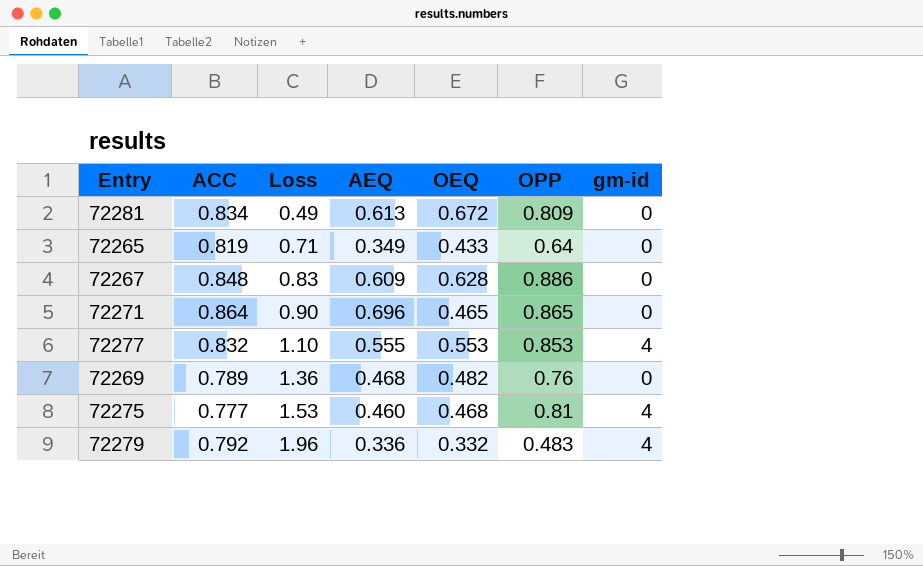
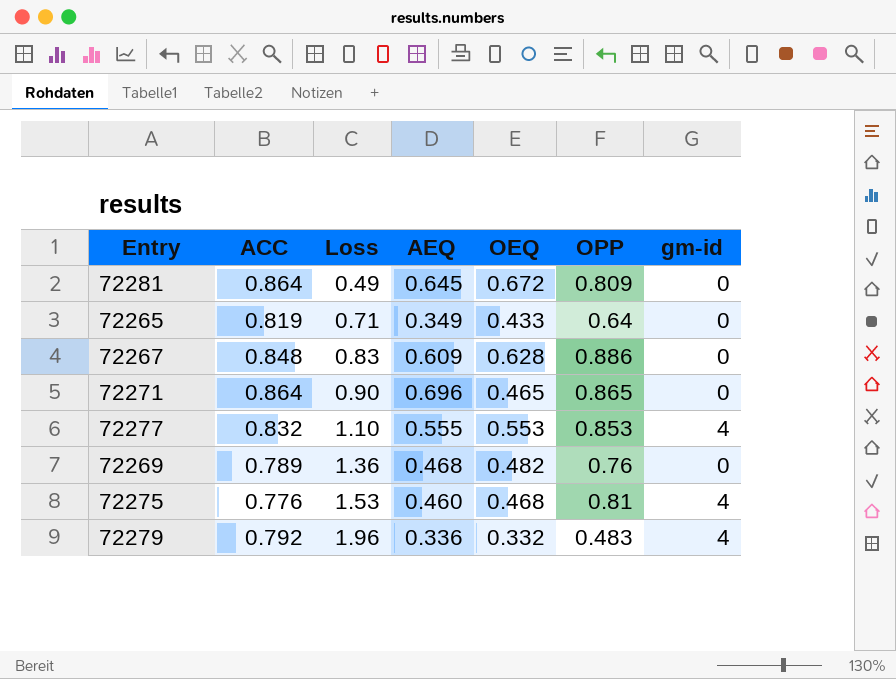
72281 | ACC: 0.834 -> 0.864
72281 | AEQ: 0.613 -> 0.645
72275 | ACC: 0.777 -> 0.776

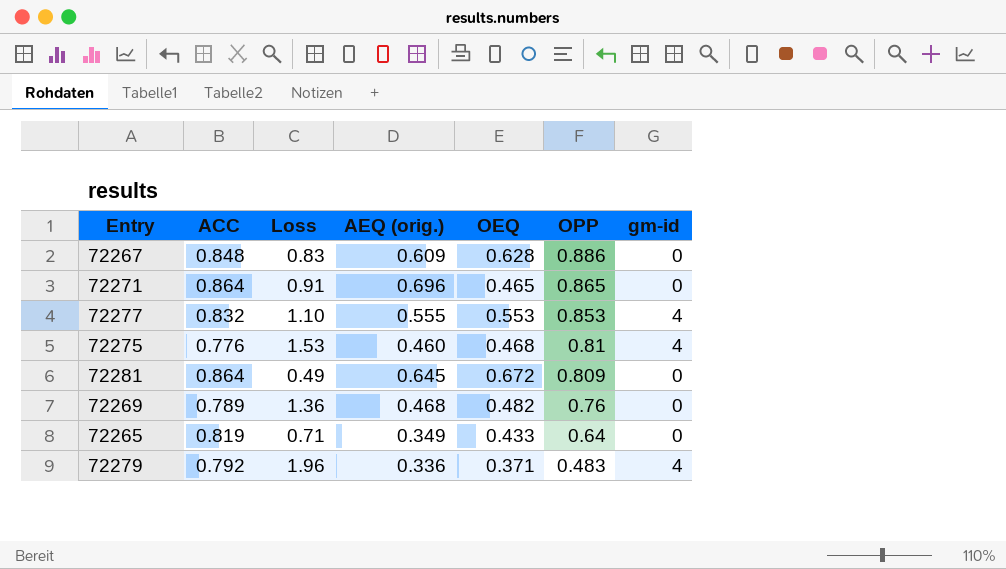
row order: Loss ascending -> OPP descending
column name: AEQ -> AEQ (orig.)
72271 | Loss: 0.90 -> 0.91
72279 | OEQ: 0.332 -> 0.371

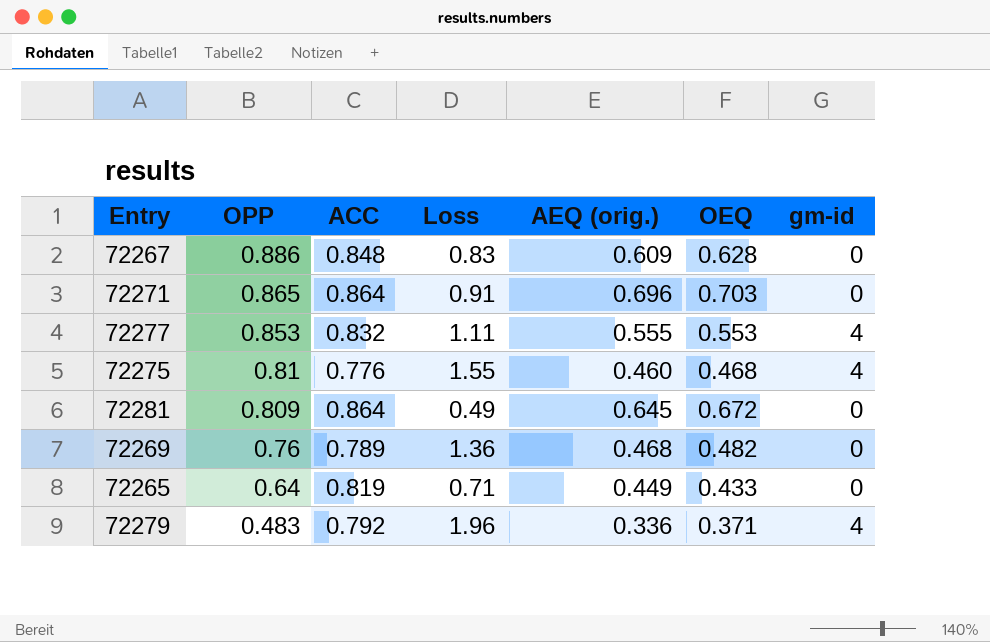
column OPP | position: 6 -> 2
72271 | OEQ: 0.465 -> 0.703
72277 | Loss: 1.10 -> 1.11
72275 | Loss: 1.53 -> 1.55
72265 | AEQ (orig.): 0.349 -> 0.449

